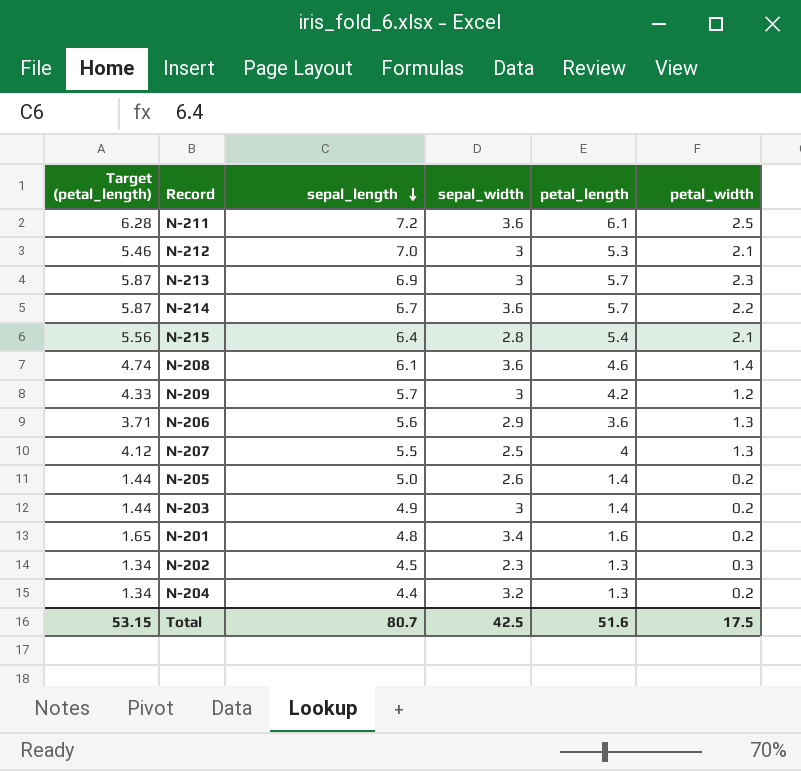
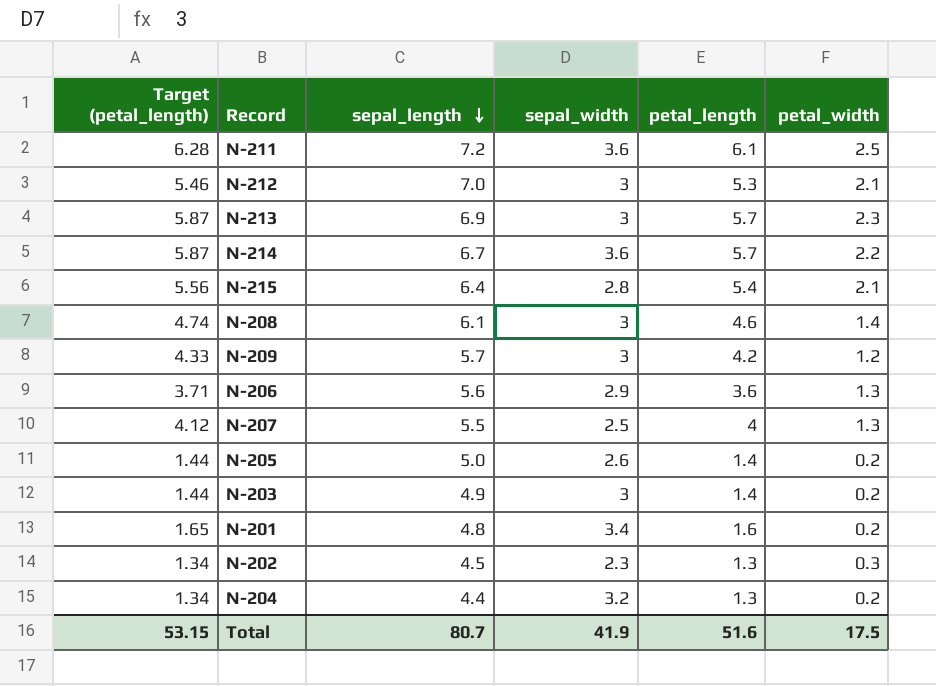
N-208 | sepal_width: 3.6 -> 3
Total | sepal_width: 42.5 -> 41.9

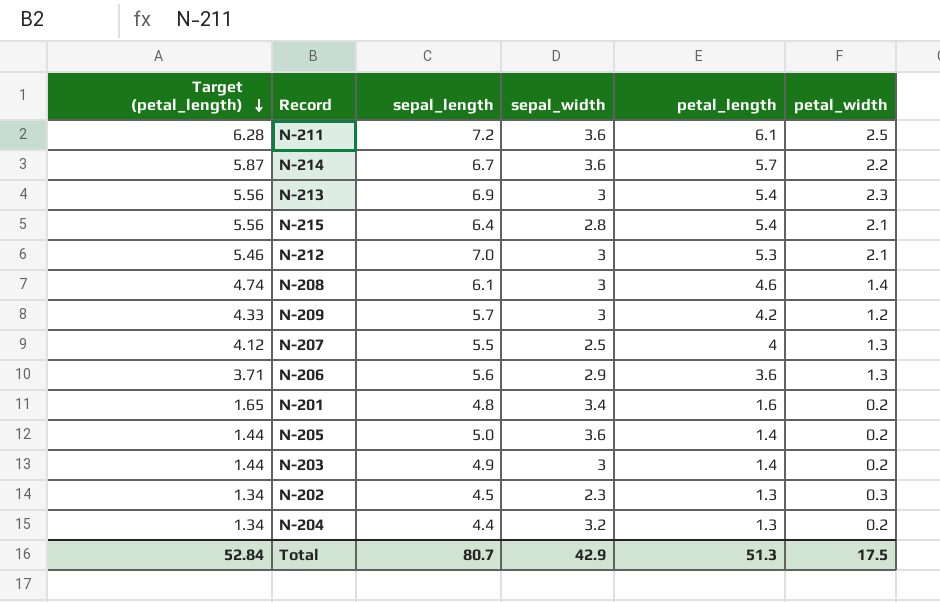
row order: sepal_length descending -> Target (petal_length) descending
N-213 | Target (petal_length): 5.87 -> 5.56
N-213 | petal_length: 5.7 -> 5.4
N-205 | sepal_width: 2.6 -> 3.6
Total | Target (petal_length): 53.15 -> 52.84
Total | sepal_width: 41.9 -> 42.9
Total | petal_length: 51.6 -> 51.3

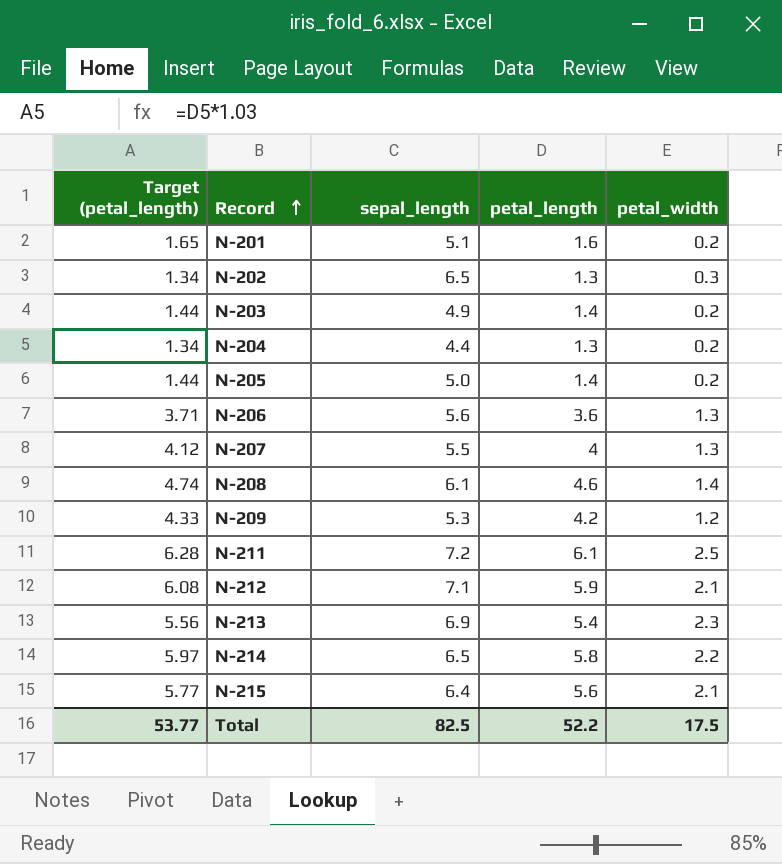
row order: Target (petal_length) descending -> Record ascending
column sepal_width | position: 4 -> none
N-201 | sepal_length: 4.8 -> 5.1
N-202 | sepal_length: 4.5 -> 6.5
N-209 | sepal_length: 5.7 -> 5.3
N-212 | Target (petal_length): 5.46 -> 6.08
N-212 | sepal_length: 7.0 -> 7.1
N-212 | petal_length: 5.3 -> 5.9
N-214 | Target (petal_length): 5.87 -> 5.97
N-214 | sepal_length: 6.7 -> 6.5
N-214 | petal_length: 5.7 -> 5.8
N-215 | Target (petal_length): 5.56 -> 5.77
N-215 | petal_length: 5.4 -> 5.6
Total | Target (petal_length): 52.84 -> 53.77
Total | sepal_length: 80.7 -> 82.5
Total | petal_length: 51.3 -> 52.2

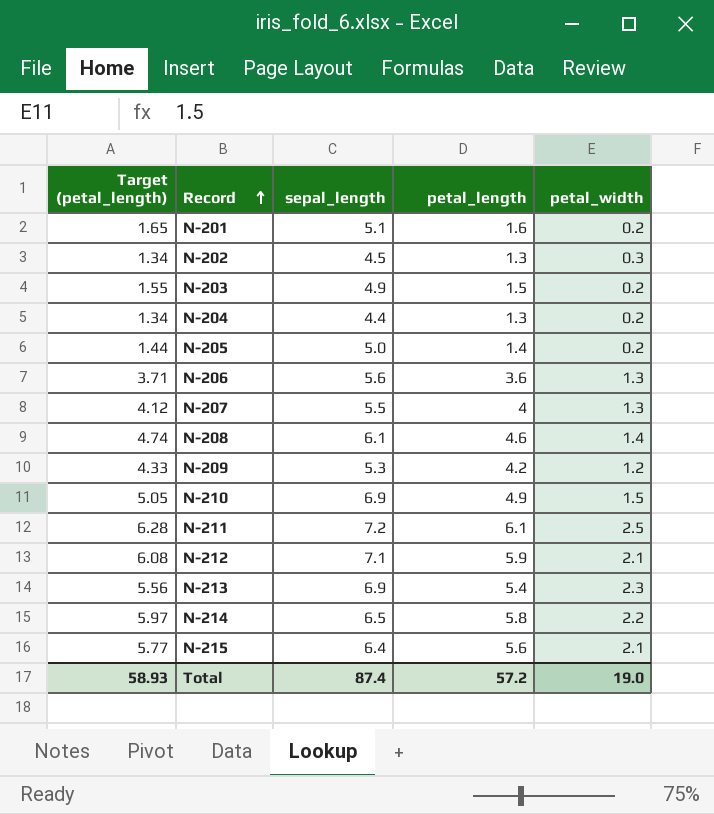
N-202 | sepal_length: 6.5 -> 4.5
N-203 | Target (petal_length): 1.44 -> 1.55
N-203 | petal_length: 1.4 -> 1.5
row N-210: none -> 5.05 | 6.9 | 4.9 | 1.5
Total | Target (petal_length): 53.77 -> 58.93
Total | sepal_length: 82.5 -> 87.4
Total | petal_length: 52.2 -> 57.2
Total | petal_width: 17.5 -> 19.0

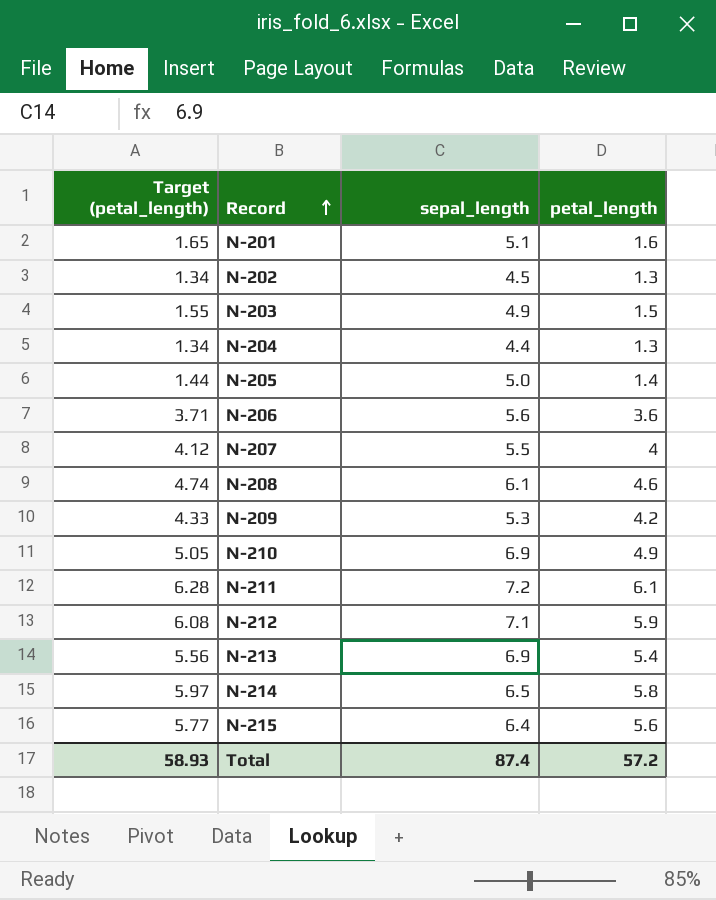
column petal_width | position: 5 -> none

